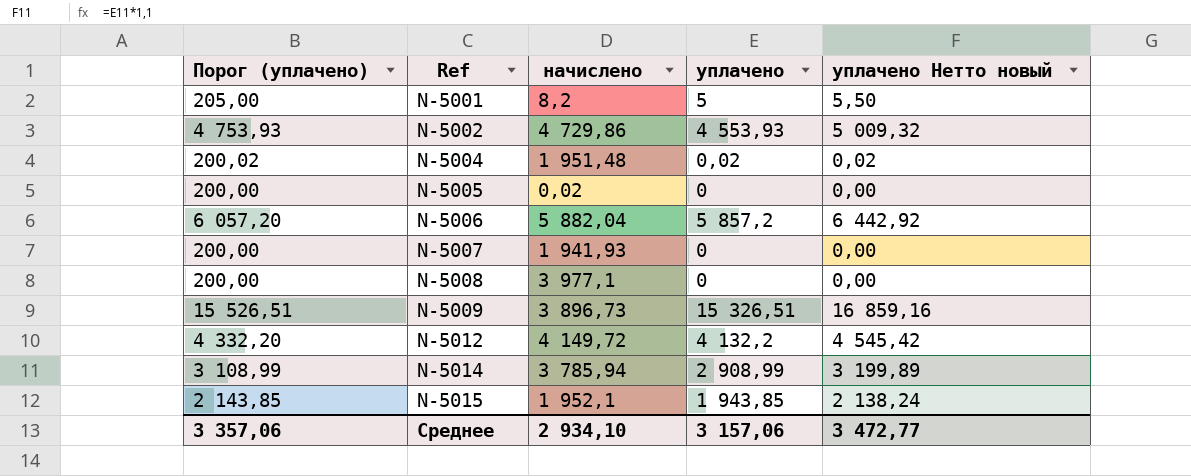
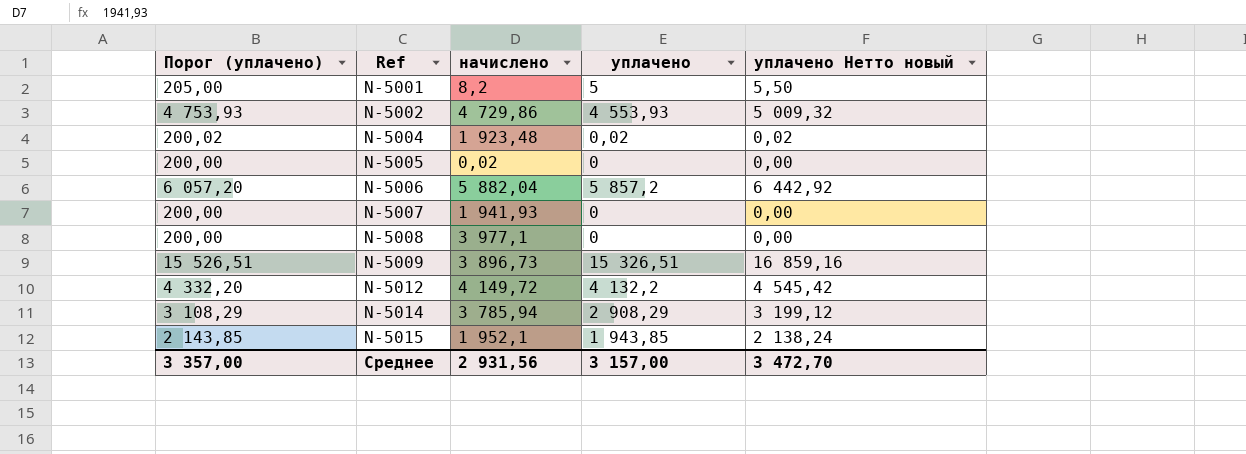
N-5004 | начислено: 1 951,48 -> 1 923,48
N-5014 | Порог (уплачено): 3 108,99 -> 3 108,29
N-5014 | уплачено: 2 908,99 -> 2 908,29
N-5014 | уплачено Нетто новый: 3 199,89 -> 3 199,12
Среднее | Порог (уплачено): 3 357,06 -> 3 357,00
Среднее | начислено: 2 934,10 -> 2 931,56
Среднее | уплачено: 3 157,06 -> 3 157,00
Среднее | уплачено Нетто новый: 3 472,77 -> 3 472,70

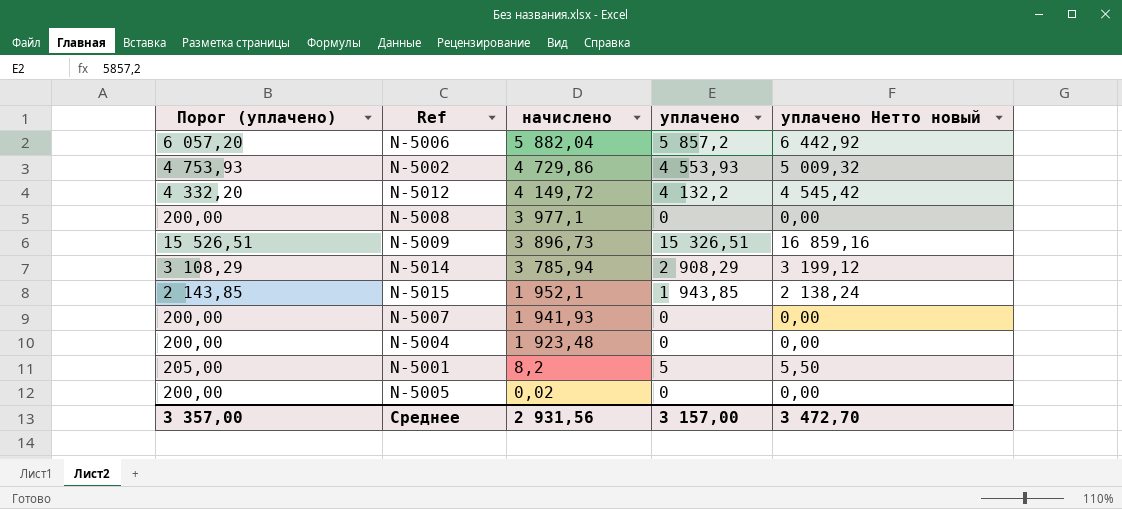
row order: Ref ascending -> начислено descending
N-5004 | Порог (уплачено): 200,02 -> 200,00
N-5004 | уплачено: 0,02 -> 0
N-5004 | уплачено Нетто новый: 0,02 -> 0,00

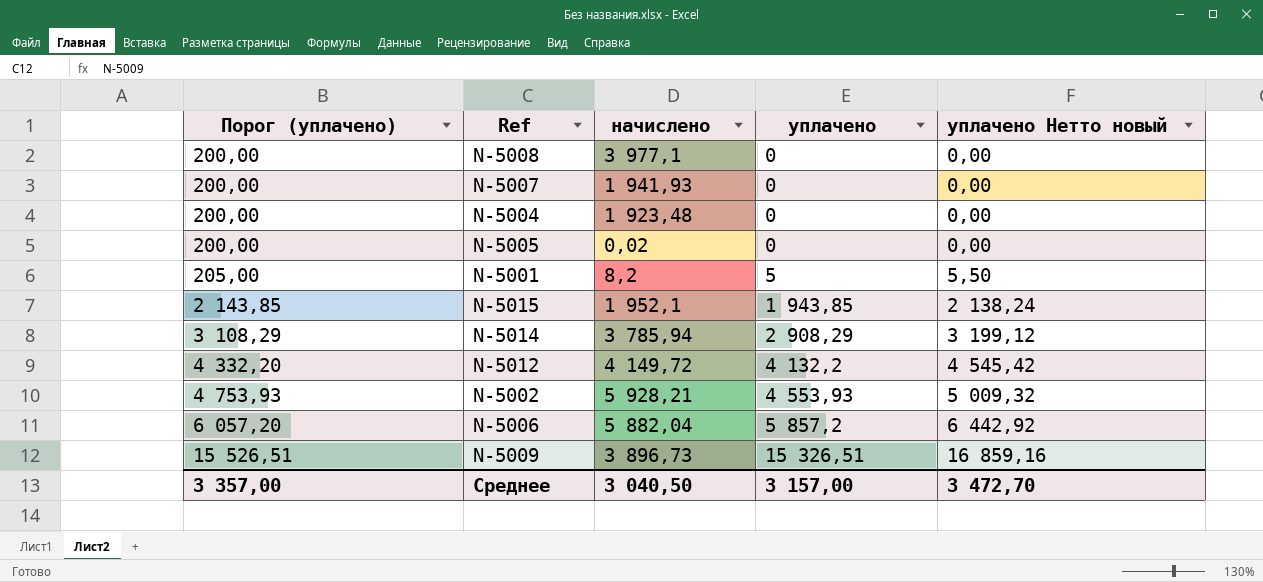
row order: начислено descending -> Порог (уплачено) ascending
N-5002 | начислено: 4 729,86 -> 5 928,21
Среднее | начислено: 2 931,56 -> 3 040,50

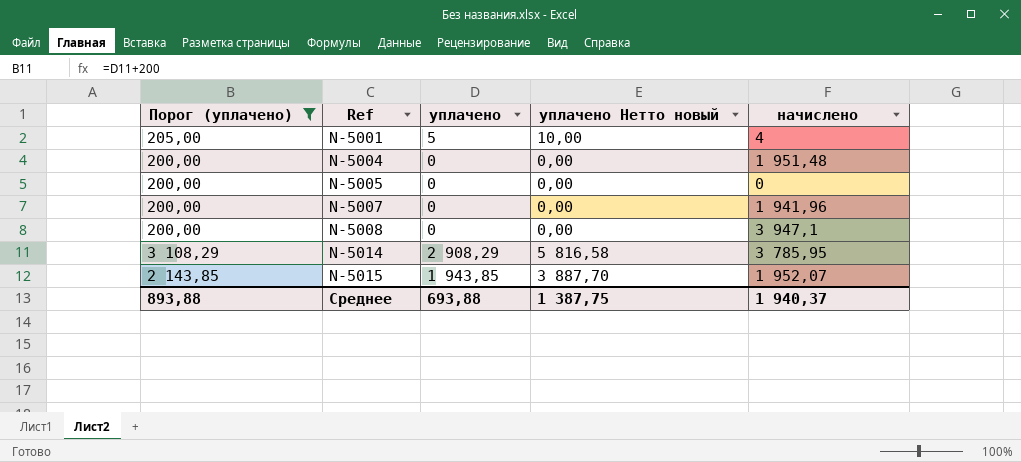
filter: none -> Порог (уплачено) <= 3 108,29
row order: Порог (уплачено) ascending -> Ref ascending
column уплачено Нетто новый | formula: [уплачено] * 1,1 -> [уплачено] * 2
column начислено | position: 3 -> 5
N-5001 | начислено: 8,2 -> 4
N-5004 | начислено: 1 923,48 -> 1 951,48
N-5005 | начислено: 0,02 -> 0
N-5007 | начислено: 1 941,93 -> 1 941,96
N-5008 | начислено: 3 977,1 -> 3 947,1
N-5014 | начислено: 3 785,94 -> 3 785,95
N-5015 | начислено: 1 952,1 -> 1 952,07
Среднее | Порог (уплачено): 3 357,00 -> 893,88
Среднее | уплачено: 3 157,00 -> 693,88
Среднее | уплачено Нетто новый: 3 472,70 -> 1 387,75
Среднее | начислено: 3 040,50 -> 1 940,37

